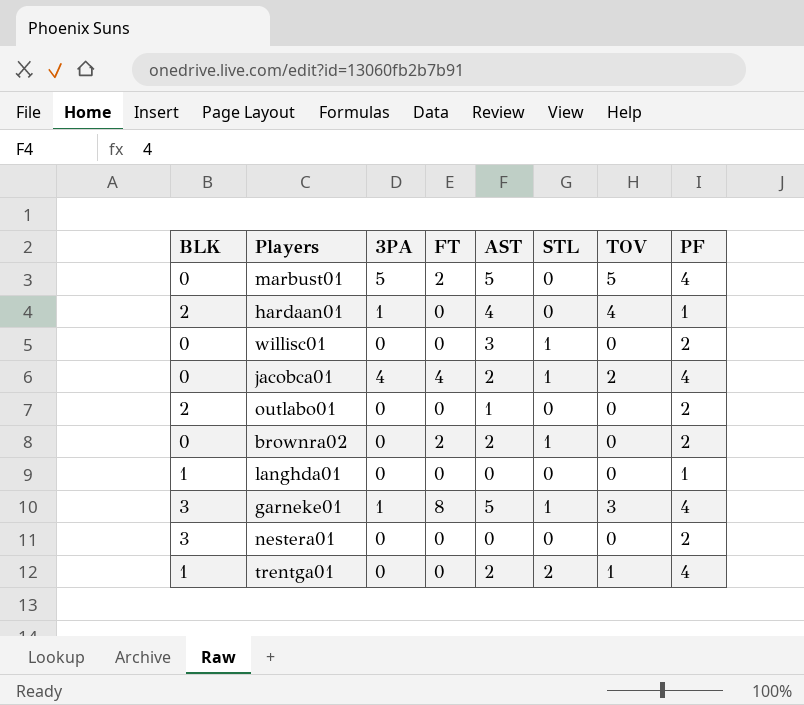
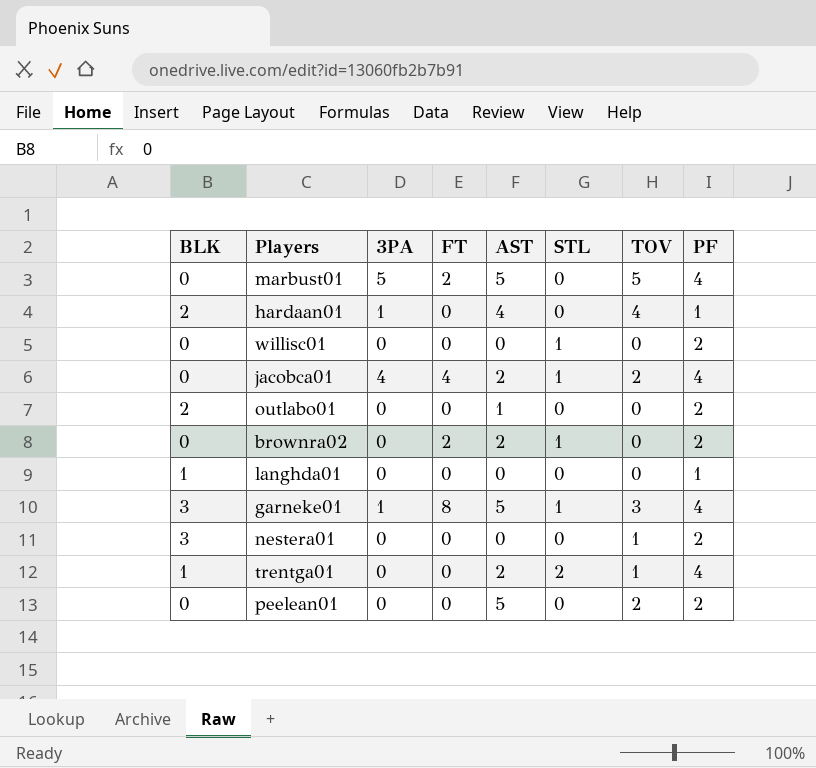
willisc01 | AST: 3 -> 0
nestera01 | TOV: 0 -> 1
row peelean01: none -> 0 | 0 | 0 | 5 | 0 | 2 | 2

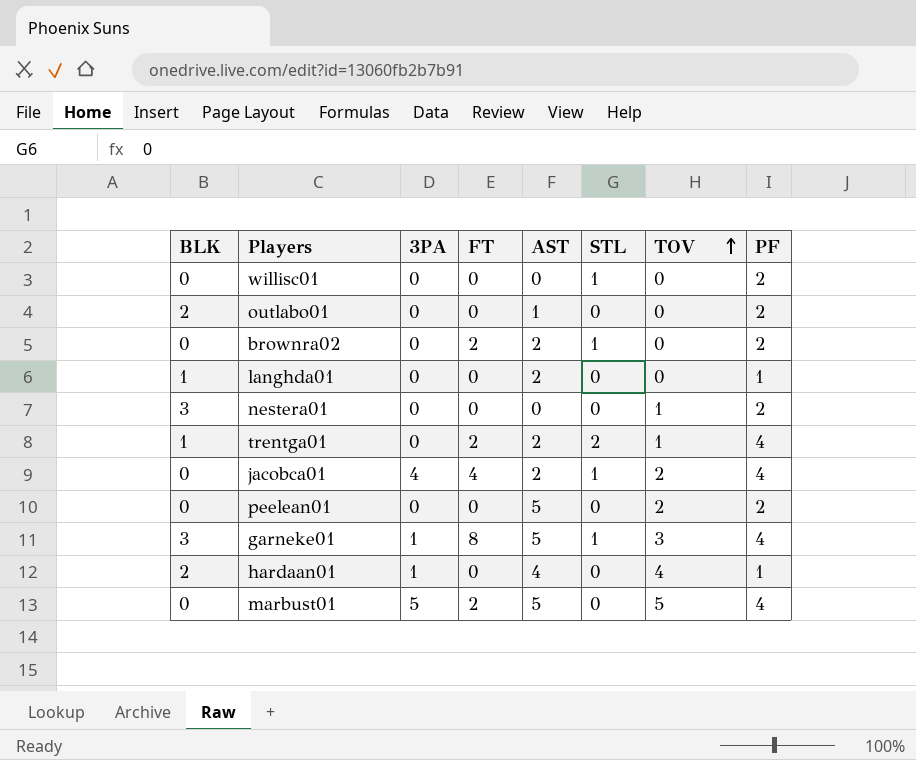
row order: none -> TOV ascending
langhda01 | AST: 0 -> 2
trentga01 | FT: 0 -> 2

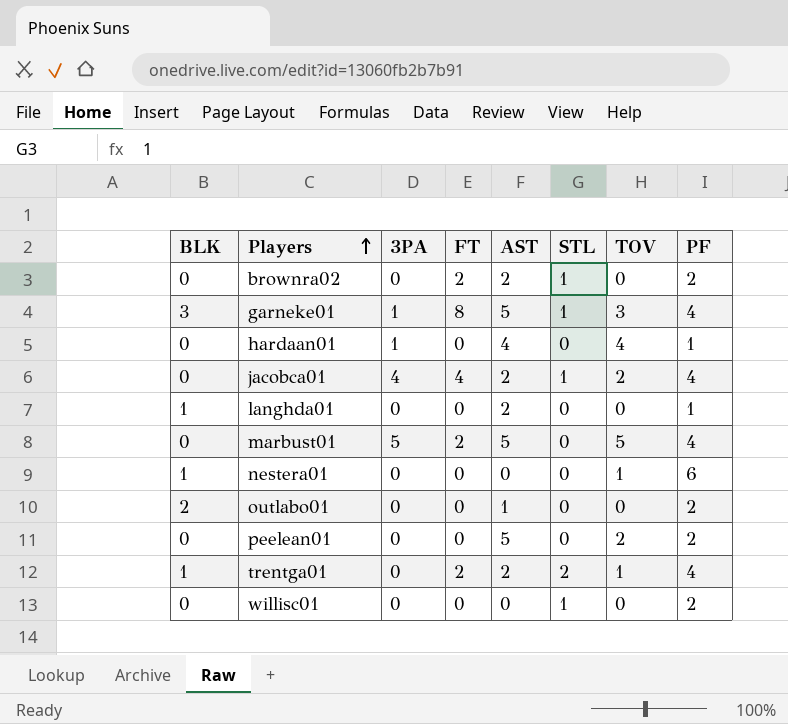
row order: TOV ascending -> Players ascending
hardaan01 | BLK: 2 -> 0
nestera01 | BLK: 3 -> 1
nestera01 | PF: 2 -> 6

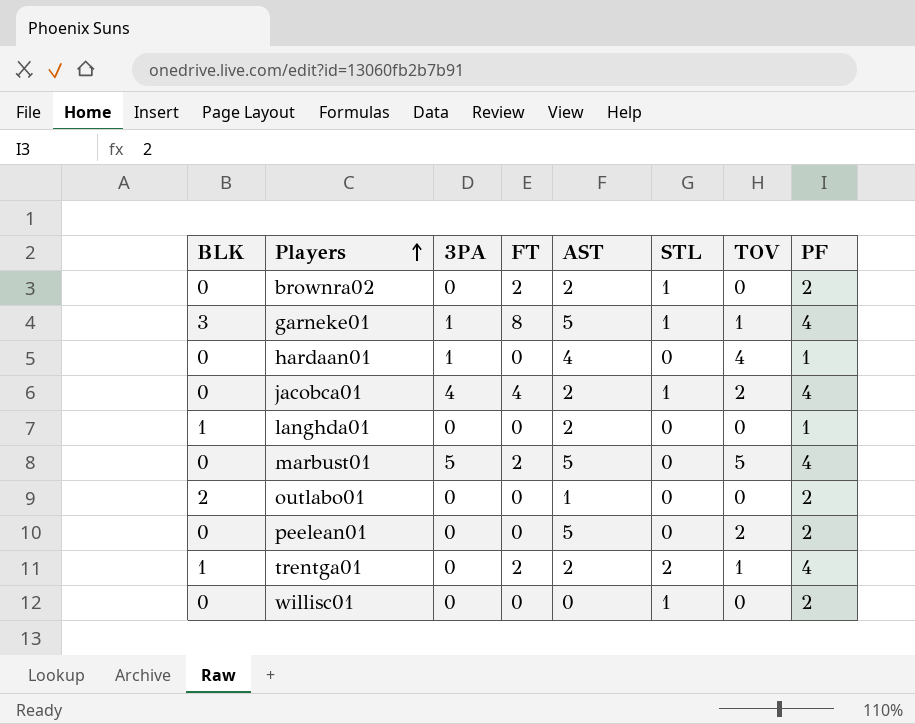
row nestera01: 1 | 0 | 0 | 0 | 0 | 1 | 6 -> none
garneke01 | TOV: 3 -> 1

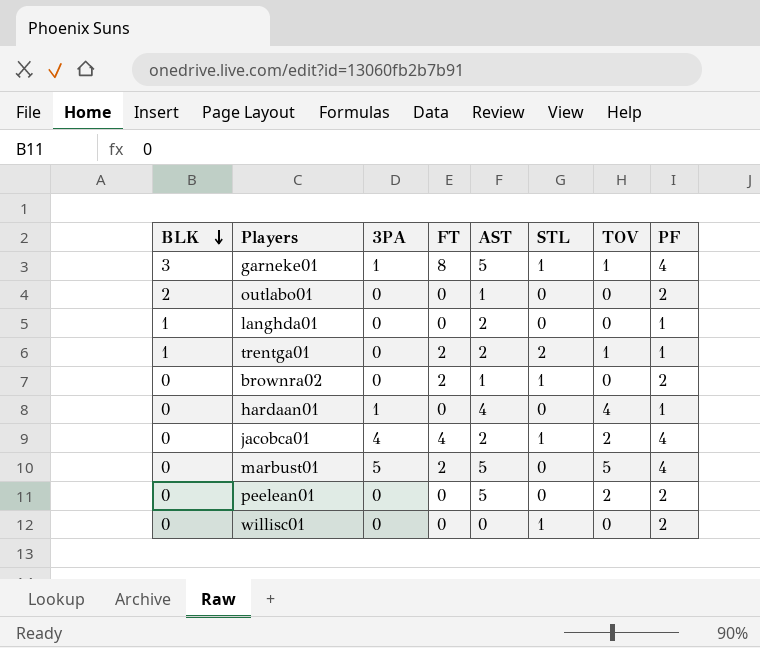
row order: Players ascending -> BLK descending
trentga01 | PF: 4 -> 1
brownra02 | AST: 2 -> 1

